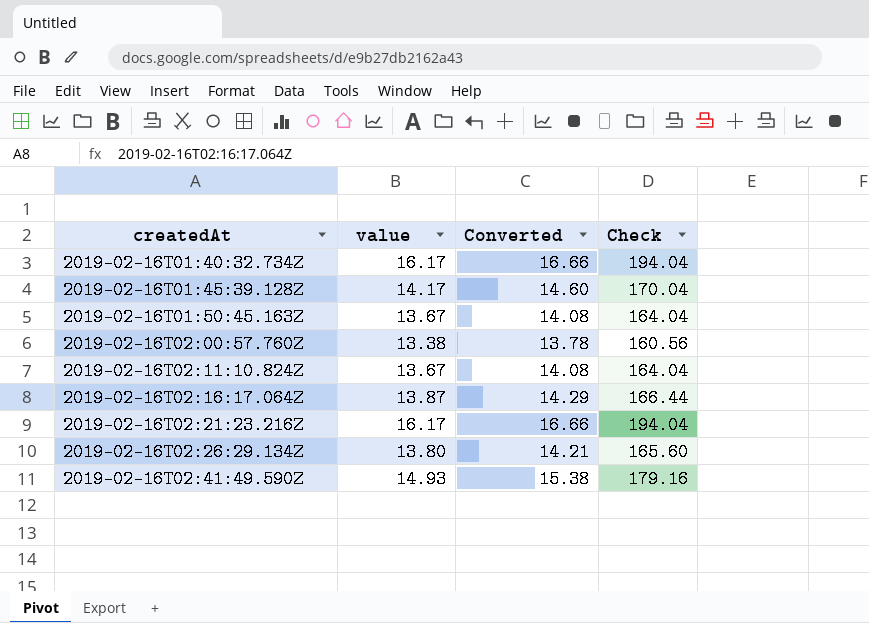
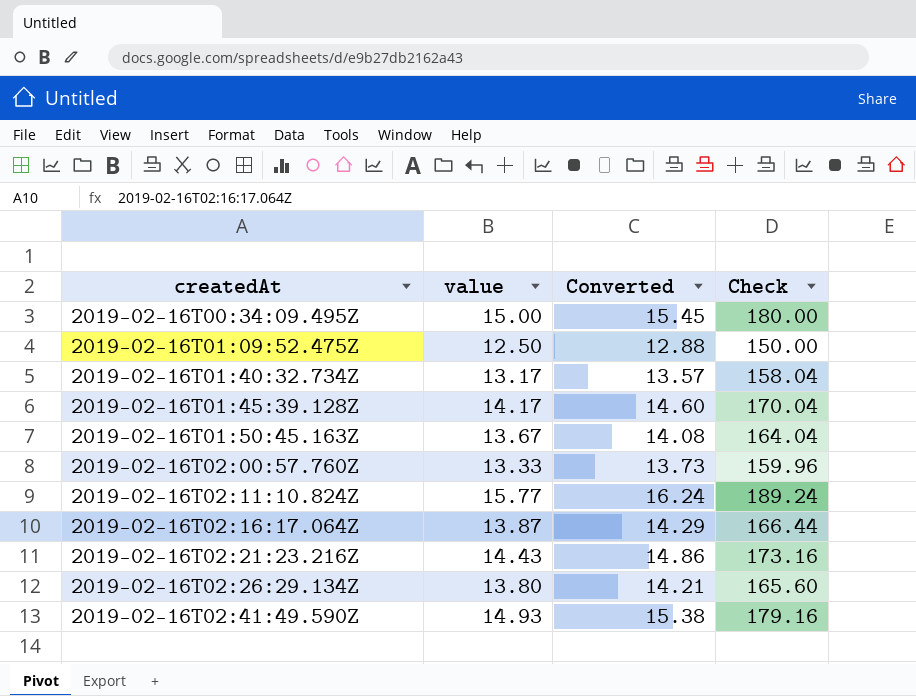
row 2019-02-16T00:34:09.495Z: none -> 15.00 | 15.45 | 180.00
row 2019-02-16T01:09:52.475Z: none -> 12.50 | 12.88 | 150.00
2019-02-16T01:40:32.734Z | value: 16.17 -> 13.17
2019-02-16T01:40:32.734Z | Converted: 16.66 -> 13.57
2019-02-16T01:40:32.734Z | Check: 194.04 -> 158.04
2019-02-16T02:00:57.760Z | value: 13.38 -> 13.33
2019-02-16T02:00:57.760Z | Converted: 13.78 -> 13.73
2019-02-16T02:00:57.760Z | Check: 160.56 -> 159.96
2019-02-16T02:11:10.824Z | value: 13.67 -> 15.77
2019-02-16T02:11:10.824Z | Converted: 14.08 -> 16.24
2019-02-16T02:11:10.824Z | Check: 164.04 -> 189.24
2019-02-16T02:21:23.216Z | value: 16.17 -> 14.43
2019-02-16T02:21:23.216Z | Converted: 16.66 -> 14.86
2019-02-16T02:21:23.216Z | Check: 194.04 -> 173.16

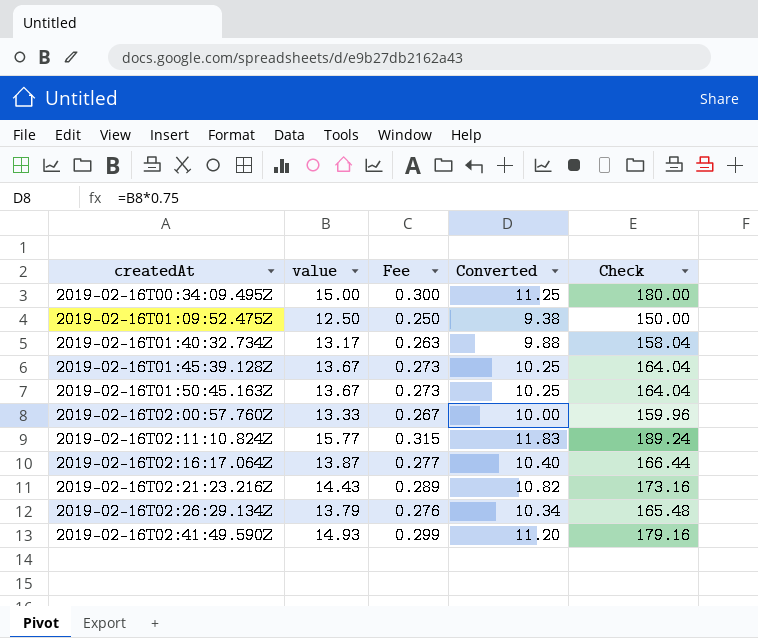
column Fee | formula: none -> [value] * 0.02
column Converted | formula: [value] * 1.03 -> [value] * 0.75
2019-02-16T01:45:39.128Z | value: 14.17 -> 13.67
2019-02-16T01:45:39.128Z | Check: 170.04 -> 164.04
2019-02-16T02:26:29.134Z | value: 13.80 -> 13.79
2019-02-16T02:26:29.134Z | Check: 165.60 -> 165.48

